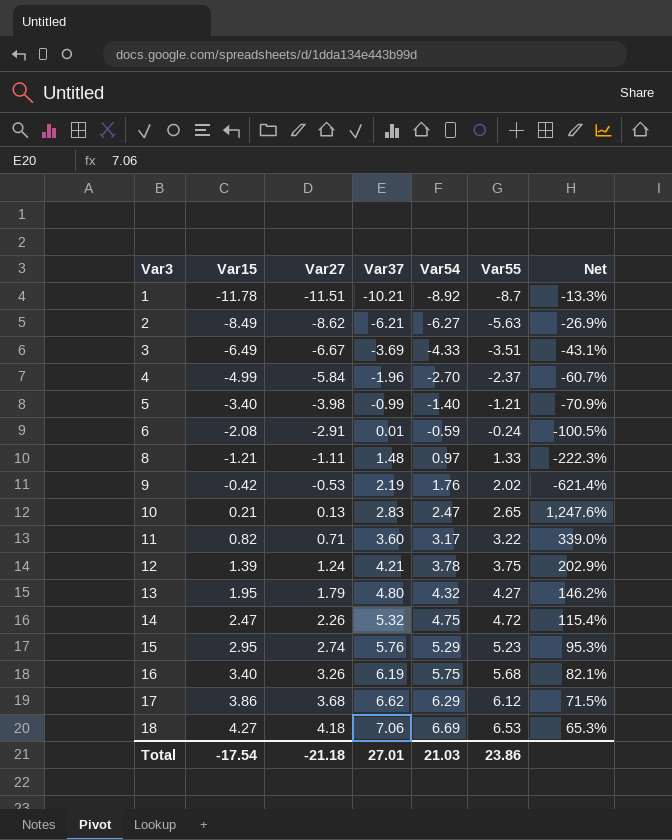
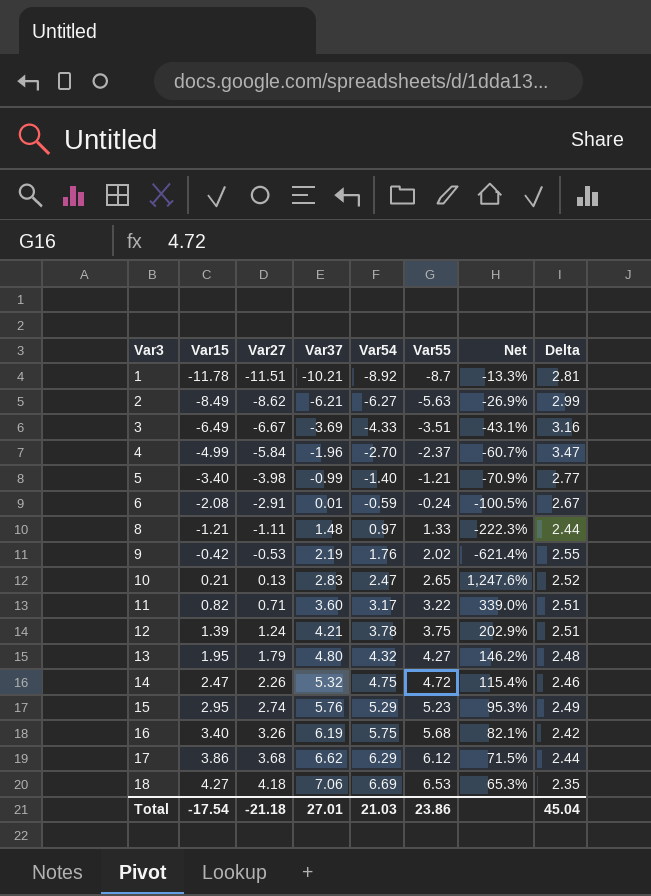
column Delta | formula: none -> [Var55] - [Var27]

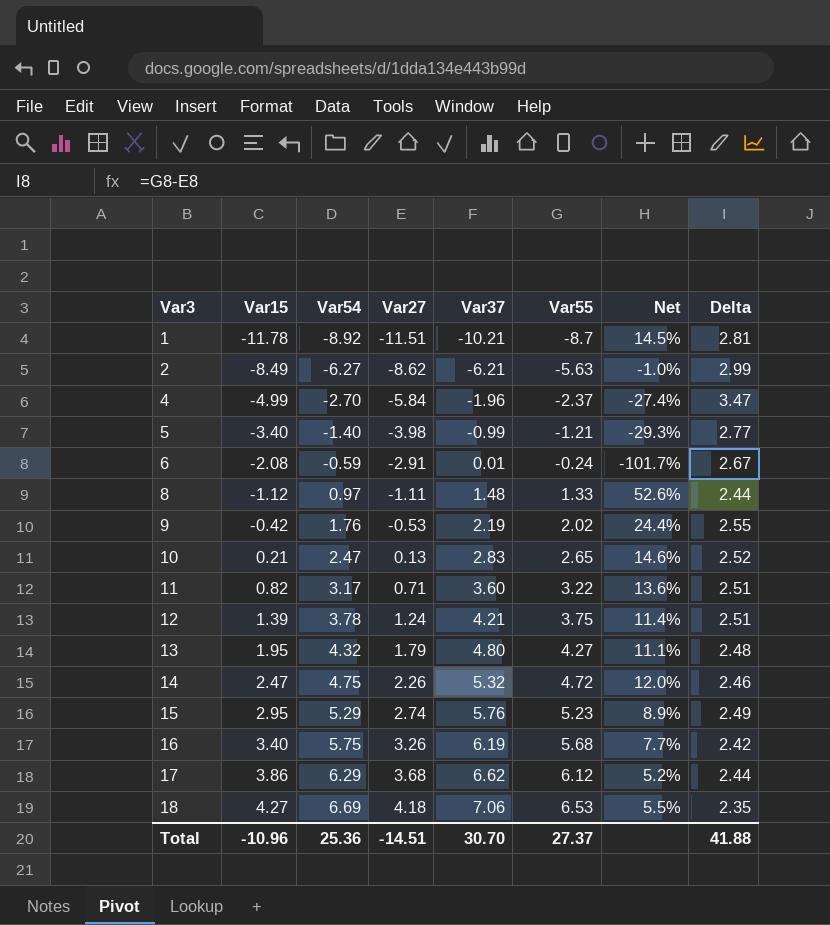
column Var54 | position: 5 -> 3
column Net | formula: ([Var37] - [Var15]) / [Var15] -> ([Var37] - [Var54]) / [Var54]
row 3: -6.49 | -6.67 | -3.69 | -4.33 | -3.51 | -43.1% | 3.16 -> none
8 | Var15: -1.21 -> -1.12
Total | Var15: -17.54 -> -10.96
Total | Var54: 21.03 -> 25.36
Total | Var27: -21.18 -> -14.51
Total | Var37: 27.01 -> 30.70
Total | Var55: 23.86 -> 27.37
Total | Delta: 45.04 -> 41.88

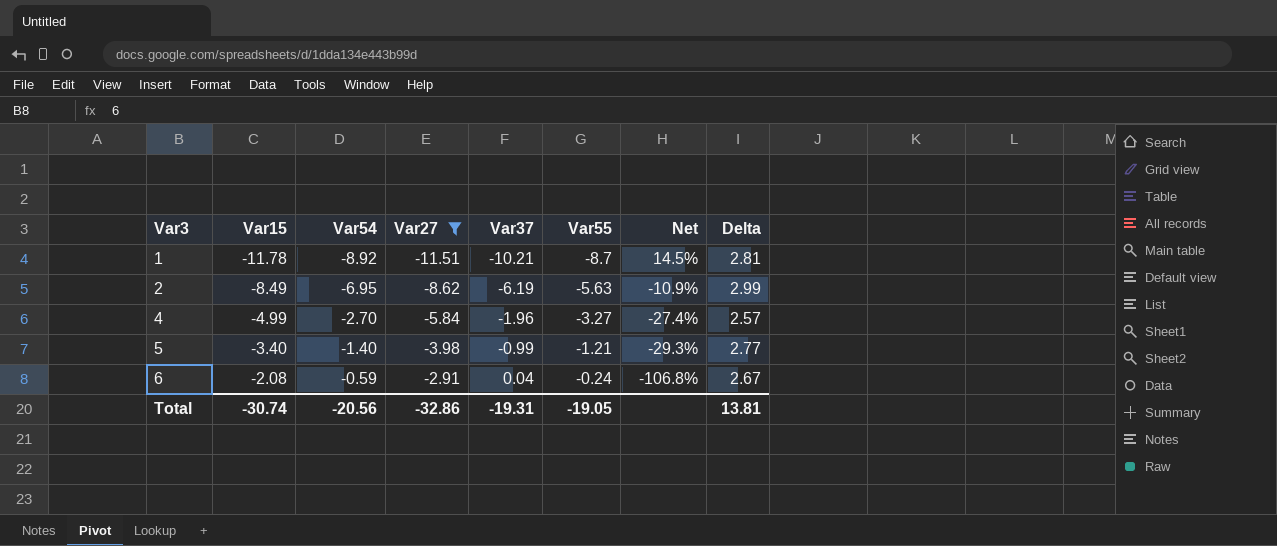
filter: none -> Var27 <= -2.91
2 | Var54: -6.27 -> -6.95
2 | Var37: -6.21 -> -6.19
2 | Net: -1.0% -> -10.9%
4 | Var55: -2.37 -> -3.27
4 | Delta: 3.47 -> 2.57
6 | Var37: 0.01 -> 0.04
6 | Net: -101.7% -> -106.8%
Total | Var15: -10.96 -> -30.74
Total | Var54: 25.36 -> -20.56
Total | Var27: -14.51 -> -32.86
Total | Var37: 30.70 -> -19.31
Total | Var55: 27.37 -> -19.05
Total | Delta: 41.88 -> 13.81

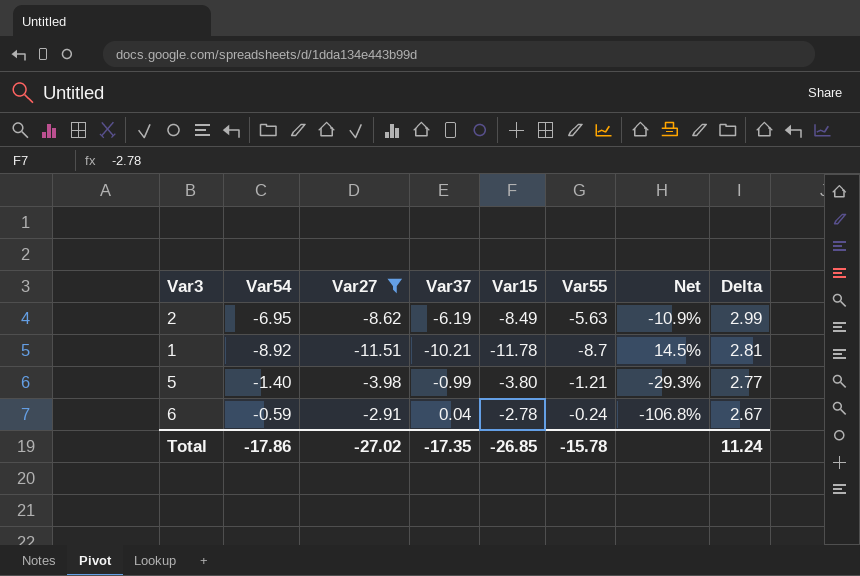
row order: Var3 ascending -> Delta descending
column Var15 | position: 2 -> 5
row 4: -4.99 | -2.70 | -5.84 | -1.96 | -3.27 | -27.4% | 2.57 -> none
5 | Var15: -3.40 -> -3.80
6 | Var15: -2.08 -> -2.78
Total | Var54: -20.56 -> -17.86
Total | Var27: -32.86 -> -27.02
Total | Var37: -19.31 -> -17.35
Total | Var15: -30.74 -> -26.85
Total | Var55: -19.05 -> -15.78
Total | Delta: 13.81 -> 11.24

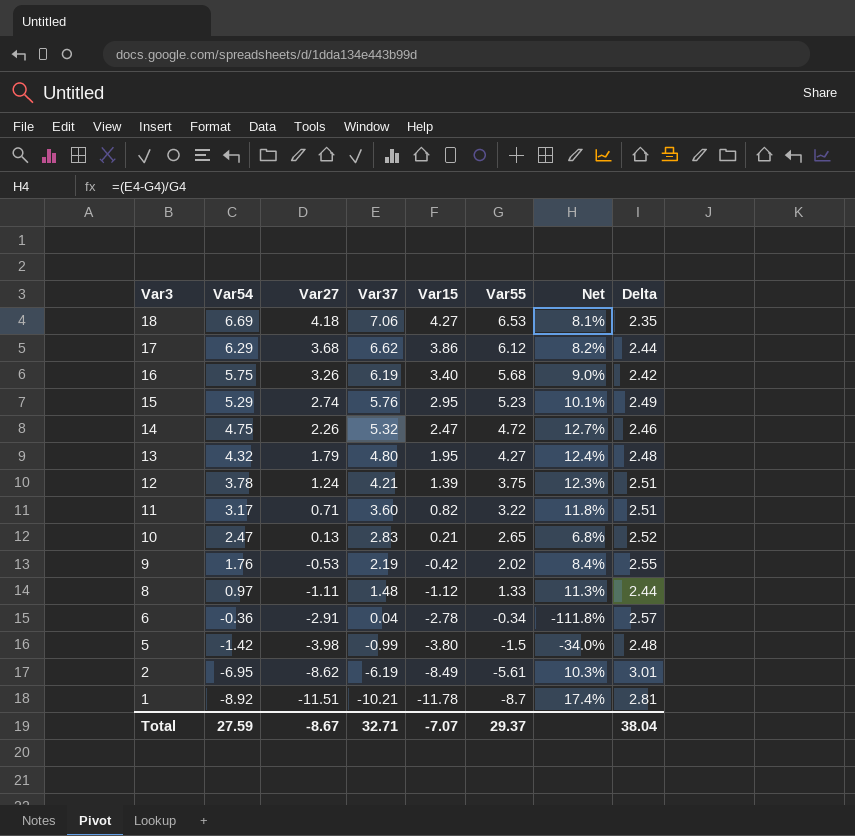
filter: Var27 <= -2.91 -> none
row order: Delta descending -> Var3 descending
column Net | formula: ([Var37] - [Var54]) / [Var54] -> ([Var37] - [Var55]) / [Var55]
6 | Var54: -0.59 -> -0.36
6 | Var55: -0.24 -> -0.34
6 | Delta: 2.67 -> 2.57
5 | Var54: -1.40 -> -1.42
5 | Var55: -1.21 -> -1.5
5 | Delta: 2.77 -> 2.48
2 | Var55: -5.63 -> -5.61
2 | Delta: 2.99 -> 3.01
Total | Var54: -17.86 -> 27.59
Total | Var27: -27.02 -> -8.67
Total | Var37: -17.35 -> 32.71
Total | Var15: -26.85 -> -7.07
Total | Var55: -15.78 -> 29.37
Total | Delta: 11.24 -> 38.04

